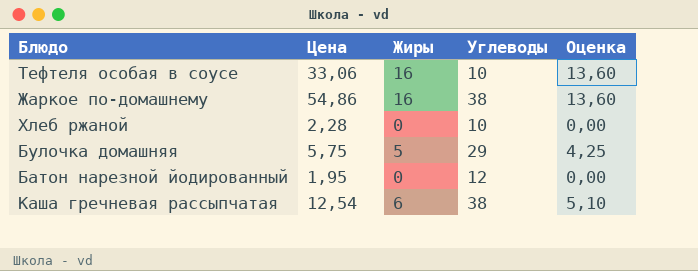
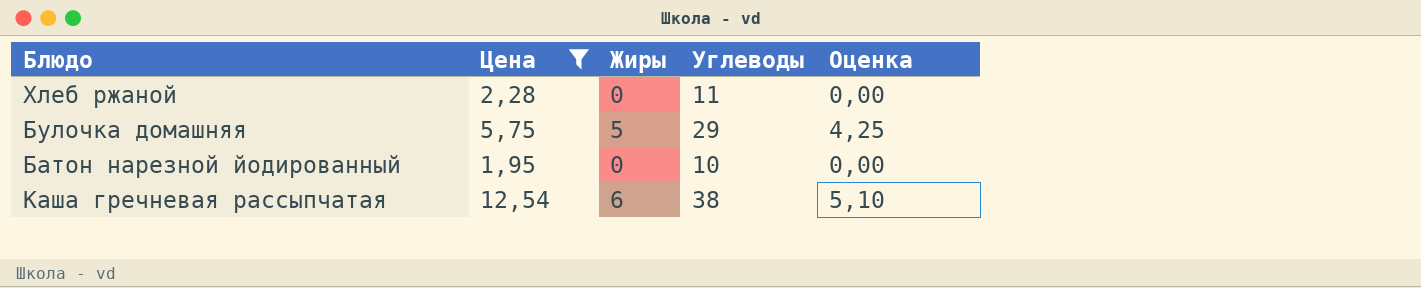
filter: none -> Цена <= 12,54
Хлеб ржаной | Углеводы: 10 -> 11
Батон нарезной йодированный | Углеводы: 12 -> 10

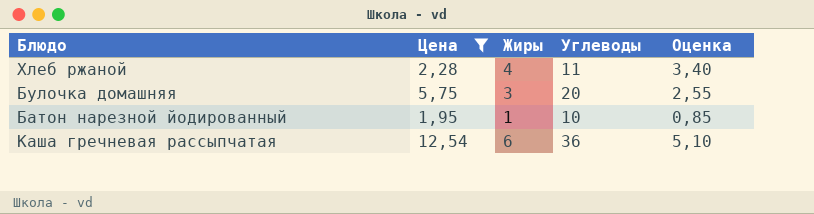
Хлеб ржаной | Жиры: 0 -> 4
Хлеб ржаной | Оценка: 0,00 -> 3,40
Булочка домашняя | Жиры: 5 -> 3
Булочка домашняя | Углеводы: 29 -> 20
Булочка домашняя | Оценка: 4,25 -> 2,55
Батон нарезной йодированный | Жиры: 0 -> 1
Батон нарезной йодированный | Оценка: 0,00 -> 0,85
Каша гречневая рассыпчатая | Углеводы: 38 -> 36

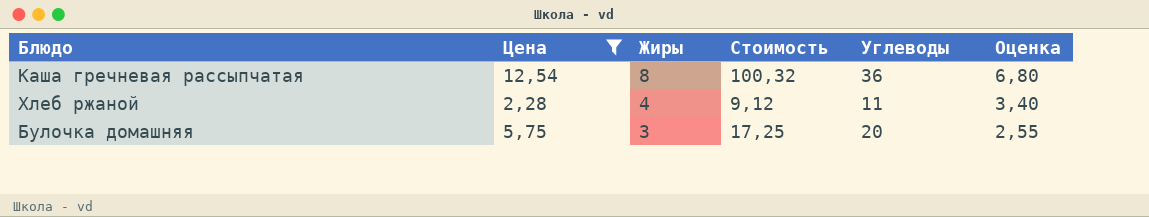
row order: none -> Жиры descending
column Стоимость | formula: none -> [Цена] * [Жиры]
row Батон нарезной йодированный: 1,95 | 1 | 10 | 0,85 -> none
Каша гречневая рассыпчатая | Жиры: 6 -> 8
Каша гречневая рассыпчатая | Оценка: 5,10 -> 6,80

